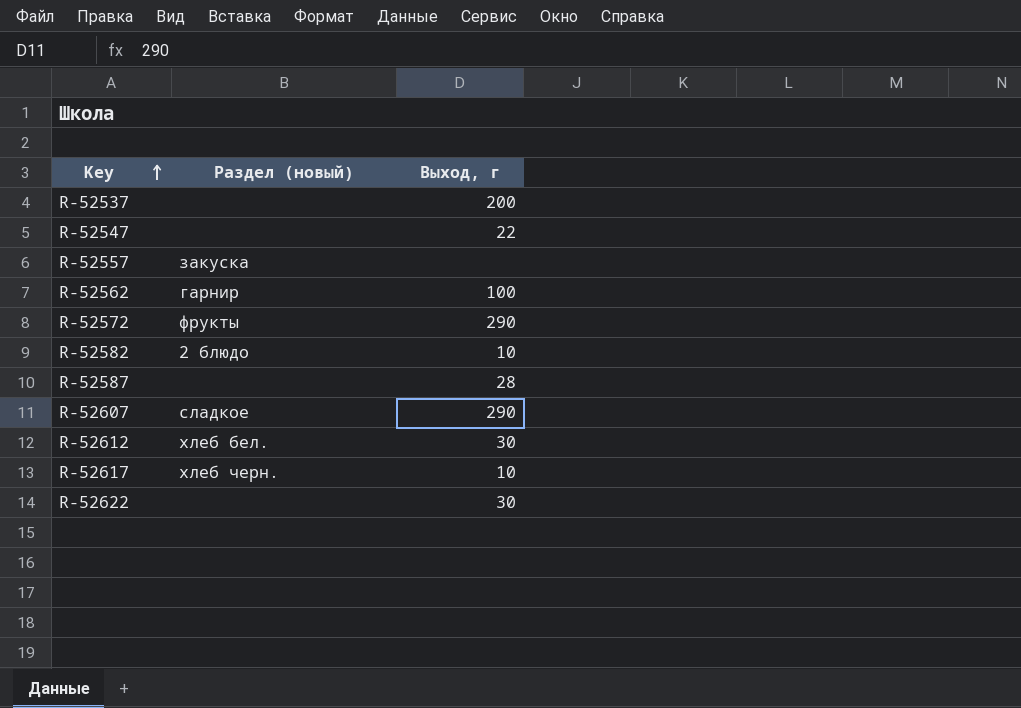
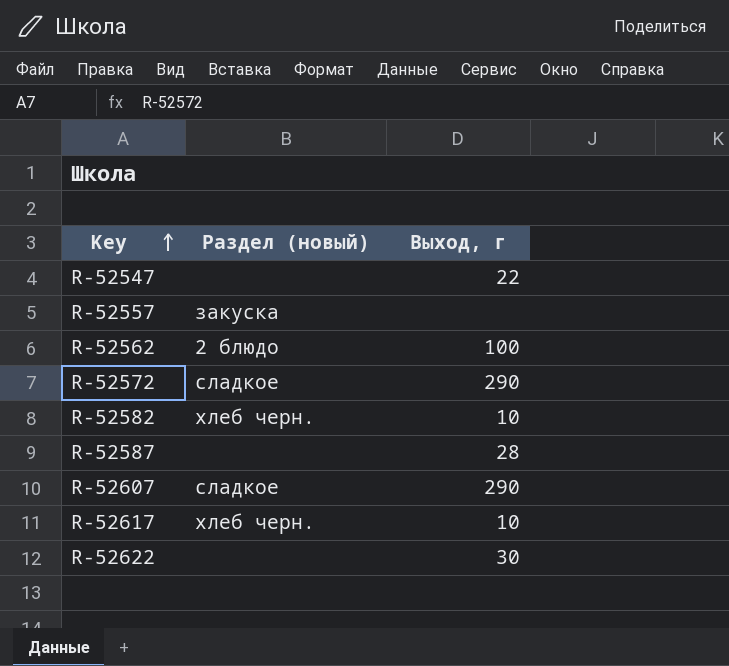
row R-52537: none | 200 -> none
row R-52612: хлеб бел. | 30 -> none
R-52562 | Раздел (новый): гарнир -> 2 блюдо
R-52572 | Раздел (новый): фрукты -> сладкое
R-52582 | Раздел (новый): 2 блюдо -> хлеб черн.

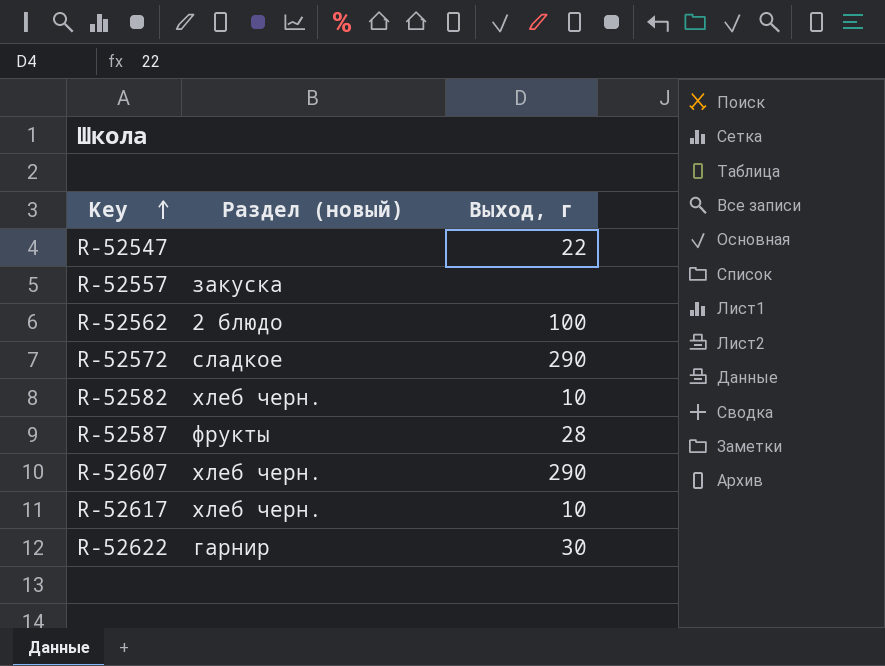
R-52587 | Раздел (новый): none -> фрукты
R-52607 | Раздел (новый): сладкое -> хлеб черн.
R-52622 | Раздел (новый): none -> гарнир

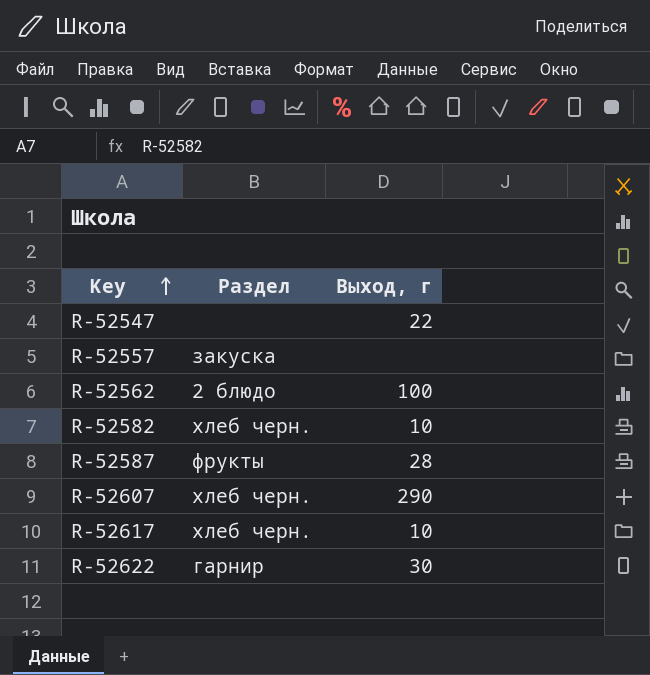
column name: Раздел (новый) -> Раздел
row R-52572: сладкое | 290 -> none

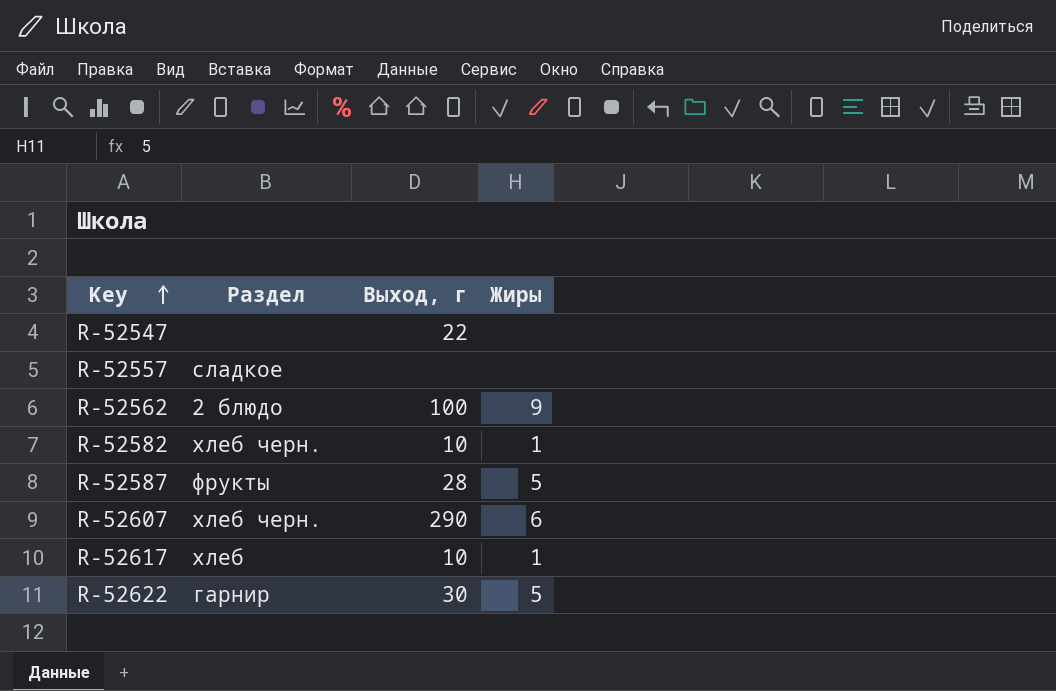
column Жиры | position: none -> 4
R-52557 | Раздел: закуска -> сладкое
R-52617 | Раздел: хлеб черн. -> хлеб

